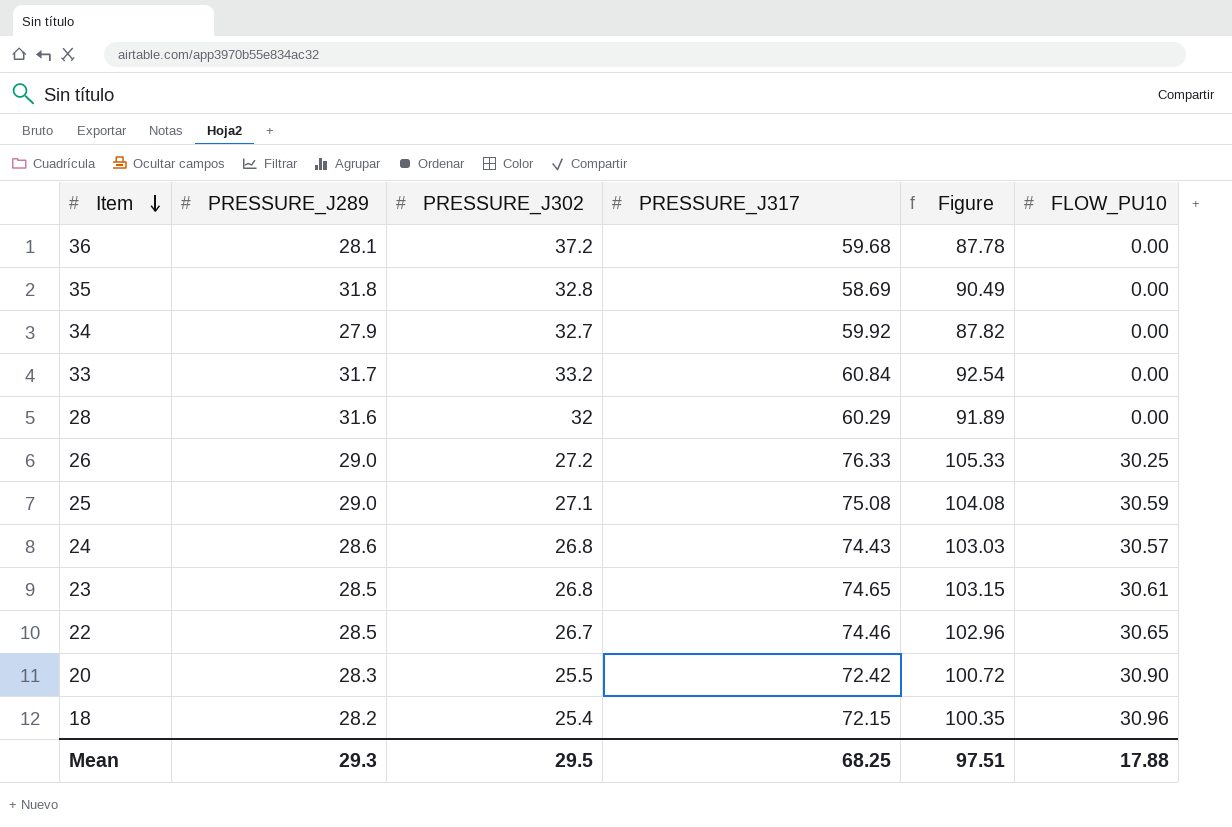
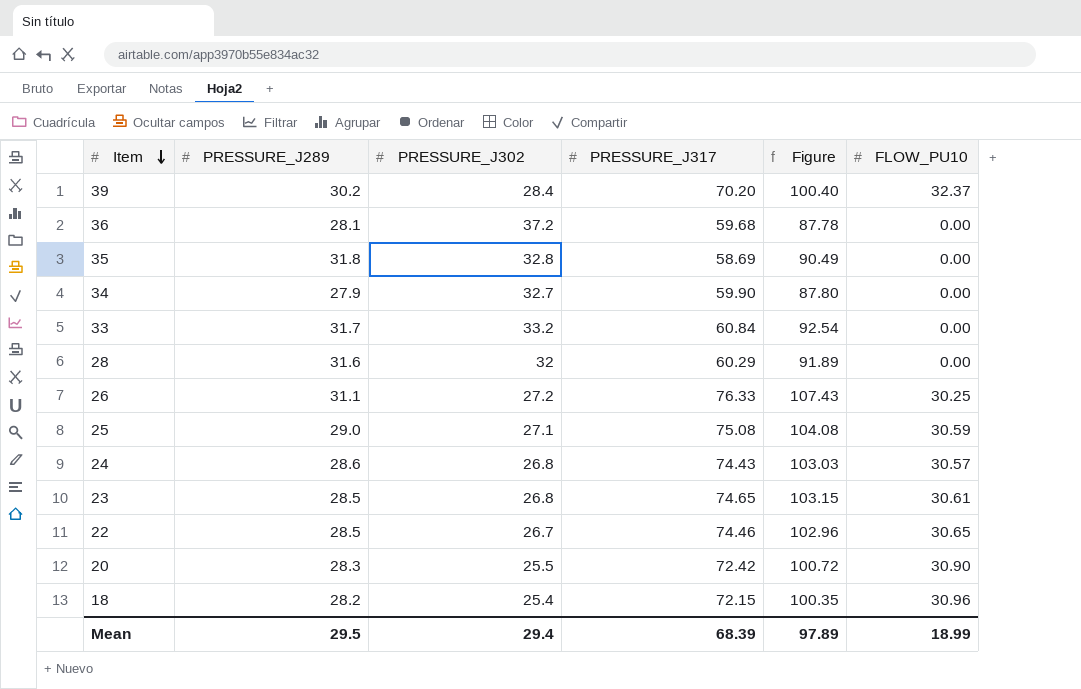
row 39: none -> 30.2 | 28.4 | 70.20 | 100.40 | 32.37
34 | PRESSURE_J317: 59.92 -> 59.90
34 | Figure: 87.82 -> 87.80
26 | PRESSURE_J289: 29.0 -> 31.1
26 | Figure: 105.33 -> 107.43
Mean | PRESSURE_J289: 29.3 -> 29.5
Mean | PRESSURE_J302: 29.5 -> 29.4
Mean | PRESSURE_J317: 68.25 -> 68.39
Mean | Figure: 97.51 -> 97.89
Mean | FLOW_PU10: 17.88 -> 18.99

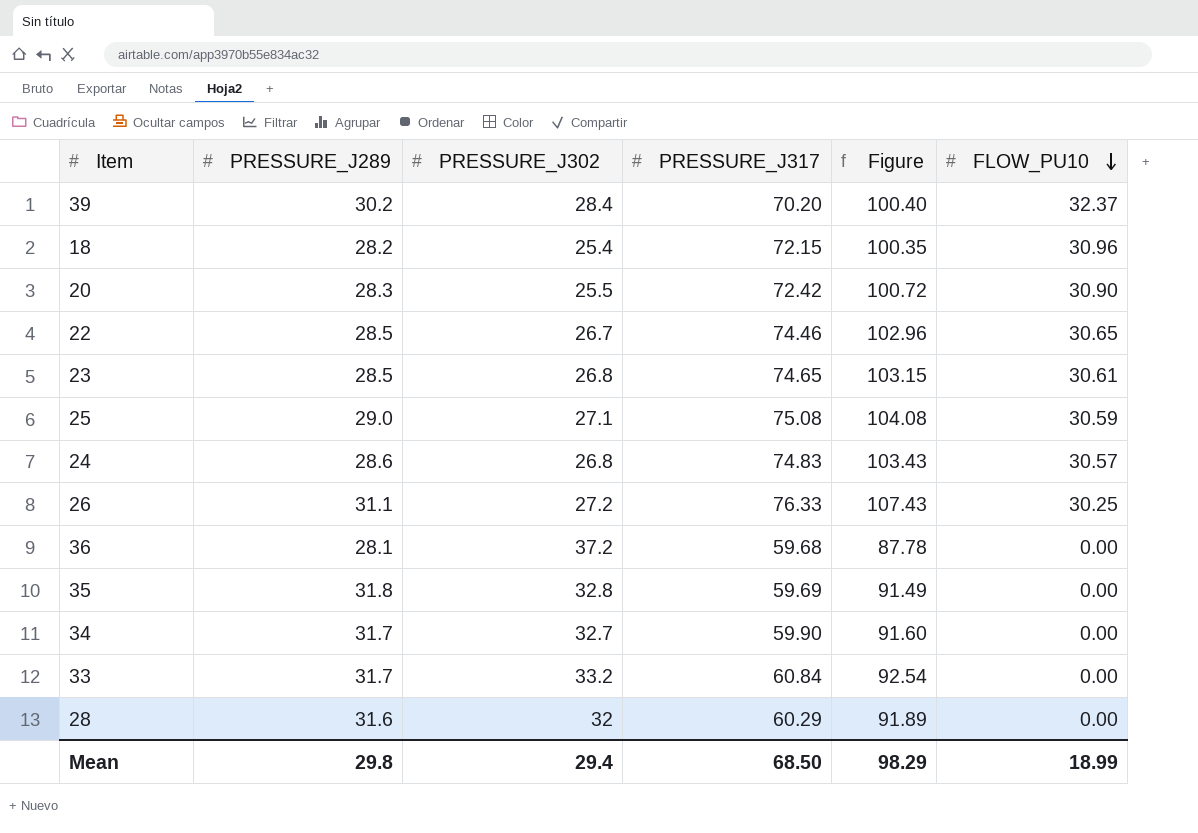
row order: Item descending -> FLOW_PU10 descending
24 | PRESSURE_J317: 74.43 -> 74.83
24 | Figure: 103.03 -> 103.43
35 | PRESSURE_J317: 58.69 -> 59.69
35 | Figure: 90.49 -> 91.49
34 | PRESSURE_J289: 27.9 -> 31.7
34 | Figure: 87.80 -> 91.60
Mean | PRESSURE_J289: 29.5 -> 29.8
Mean | PRESSURE_J317: 68.39 -> 68.50
Mean | Figure: 97.89 -> 98.29

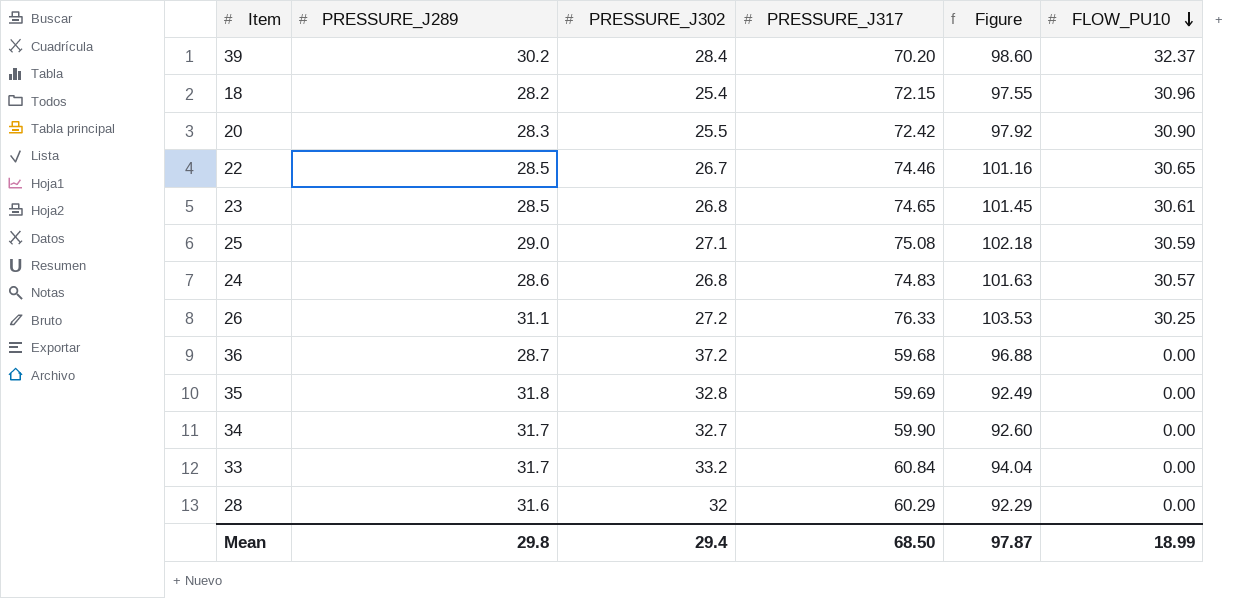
column Figure | formula: [PRESSURE_J289] + [PRESSURE_J317] -> [PRESSURE_J302] + [PRESSURE_J317]
36 | PRESSURE_J289: 28.1 -> 28.7
Mean | Figure: 98.29 -> 97.87

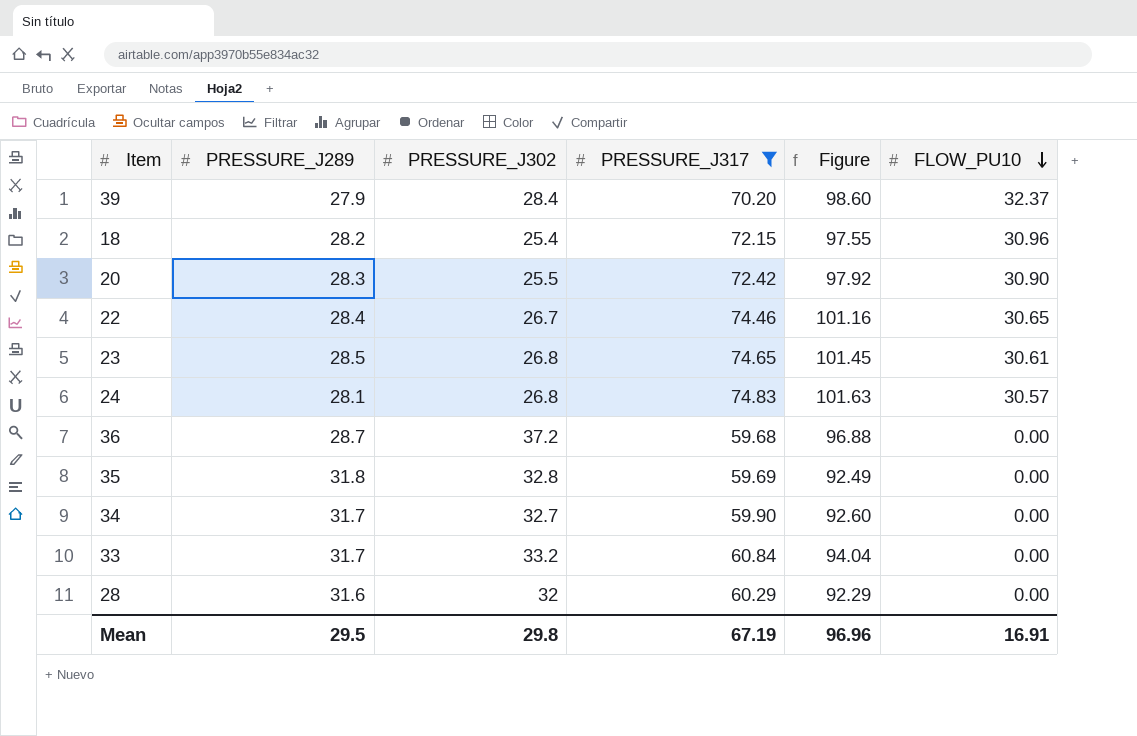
filter: none -> PRESSURE_J317 <= 74.83
39 | PRESSURE_J289: 30.2 -> 27.9
22 | PRESSURE_J289: 28.5 -> 28.4
24 | PRESSURE_J289: 28.6 -> 28.1
Mean | PRESSURE_J289: 29.8 -> 29.5
Mean | PRESSURE_J302: 29.4 -> 29.8
Mean | PRESSURE_J317: 68.50 -> 67.19
Mean | Figure: 97.87 -> 96.96
Mean | FLOW_PU10: 18.99 -> 16.91

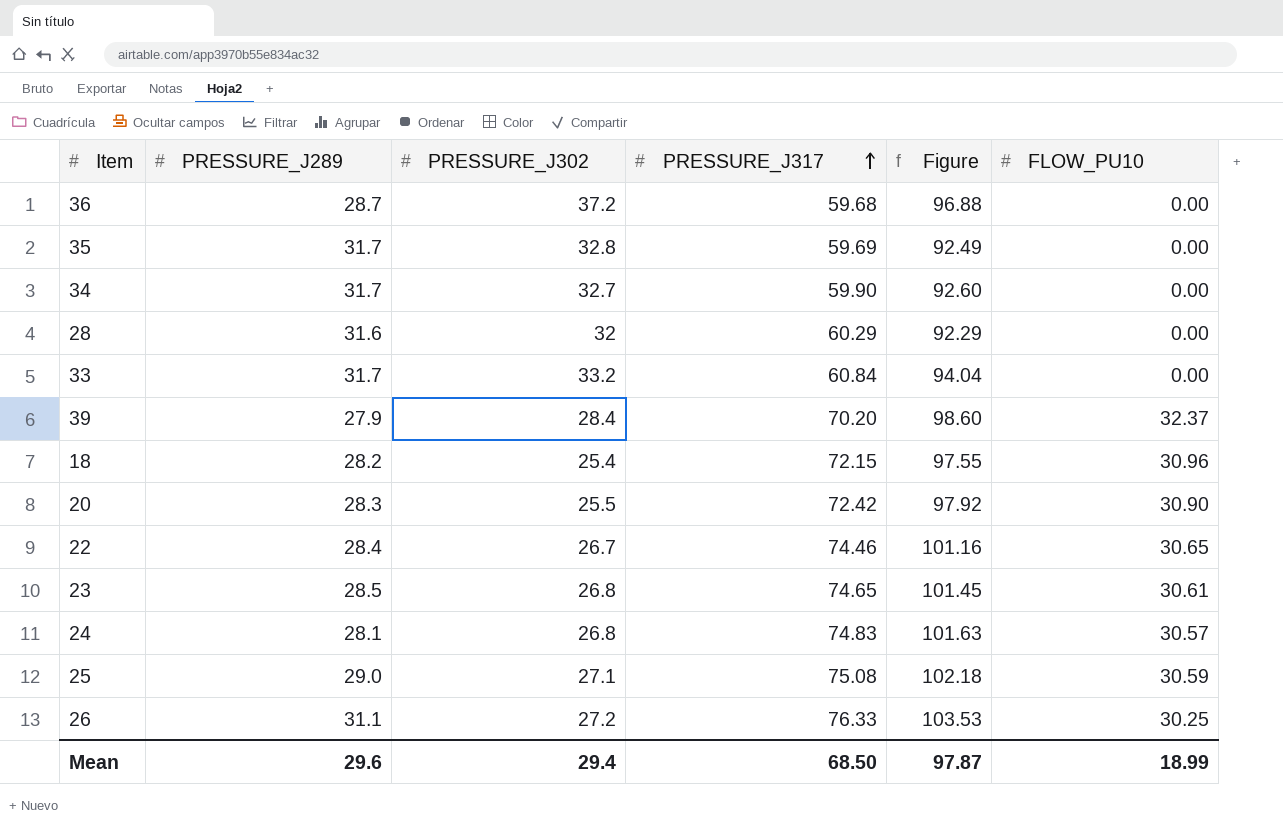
filter: PRESSURE_J317 <= 74.83 -> none
row order: FLOW_PU10 descending -> PRESSURE_J317 ascending
35 | PRESSURE_J289: 31.8 -> 31.7
Mean | PRESSURE_J289: 29.5 -> 29.6
Mean | PRESSURE_J302: 29.8 -> 29.4
Mean | PRESSURE_J317: 67.19 -> 68.50
Mean | Figure: 96.96 -> 97.87
Mean | FLOW_PU10: 16.91 -> 18.99

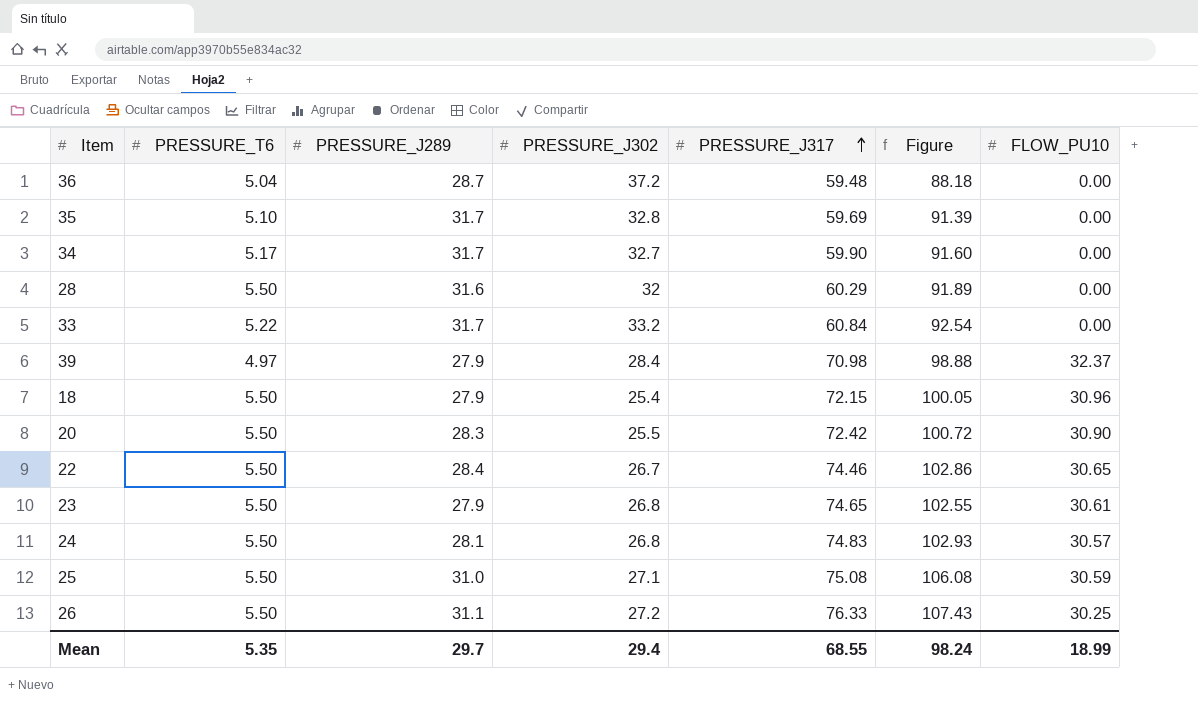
column PRESSURE_T6 | position: none -> 2
column Figure | formula: [PRESSURE_J302] + [PRESSURE_J317] -> [PRESSURE_J289] + [PRESSURE_J317]
36 | PRESSURE_J317: 59.68 -> 59.48
39 | PRESSURE_J317: 70.20 -> 70.98
18 | PRESSURE_J289: 28.2 -> 27.9
23 | PRESSURE_J289: 28.5 -> 27.9
25 | PRESSURE_J289: 29.0 -> 31.0
Mean | PRESSURE_J289: 29.6 -> 29.7
Mean | PRESSURE_J317: 68.50 -> 68.55
Mean | Figure: 97.87 -> 98.24

